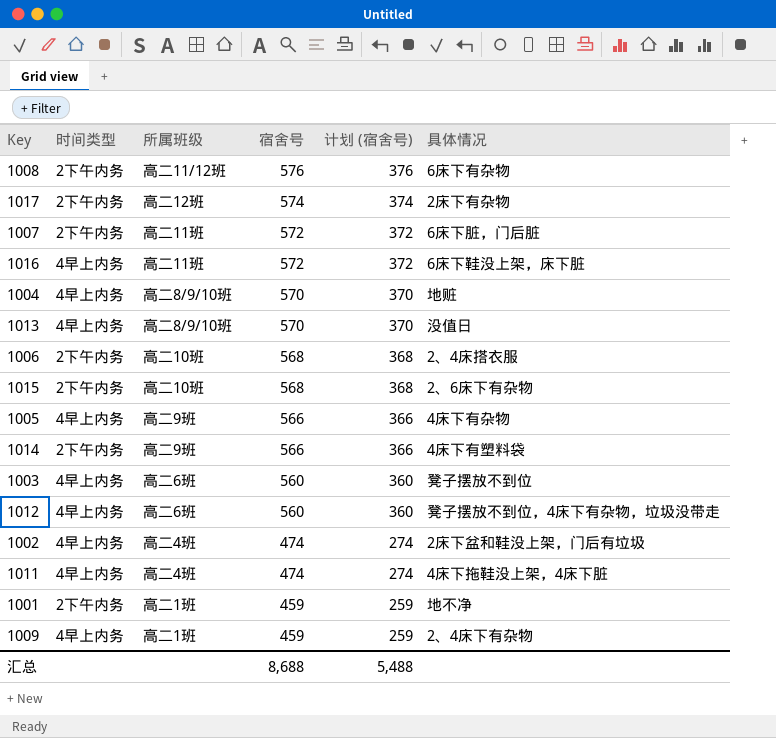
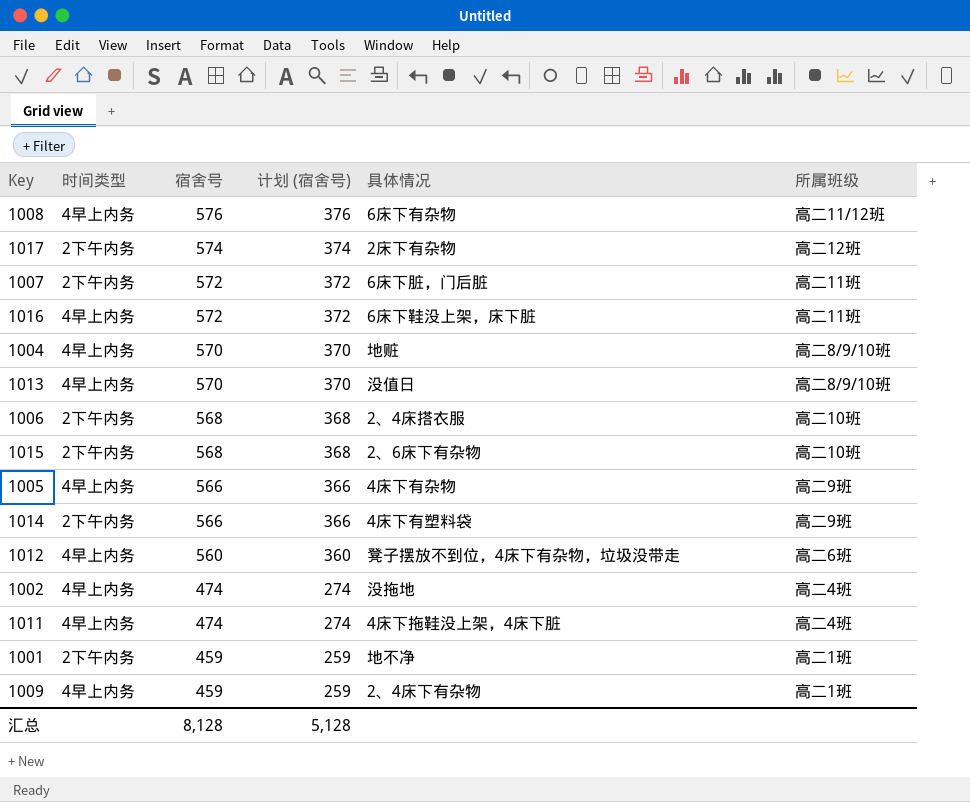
column 所属班级 | position: 3 -> 6
row 1003: 4早上内务 | 高二6班 | 560 | 360 | 凳子摆放不到位 -> none
1008 | 时间类型: 2下午内务 -> 4早上内务
1002 | 具体情况: 2床下盆和鞋没上架，门后有垃圾 -> 没拖地
汇总 | 宿舍号: 8,688 -> 8,128
汇总 | 计划 (宿舍号): 5,488 -> 5,128

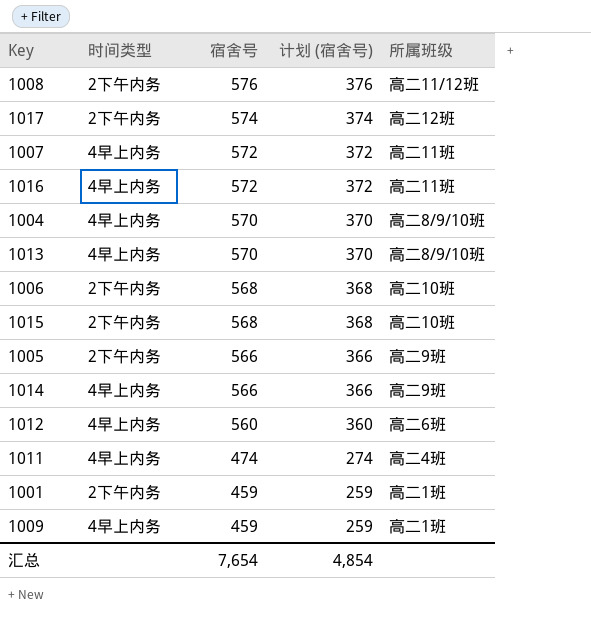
column 具体情况 | position: 5 -> none
row 1002: 4早上内务 | 474 | 274 | 没拖地 | 高二4班 -> none
1008 | 时间类型: 4早上内务 -> 2下午内务
1007 | 时间类型: 2下午内务 -> 4早上内务
1005 | 时间类型: 4早上内务 -> 2下午内务
1014 | 时间类型: 2下午内务 -> 4早上内务
汇总 | 宿舍号: 8,128 -> 7,654
汇总 | 计划 (宿舍号): 5,128 -> 4,854

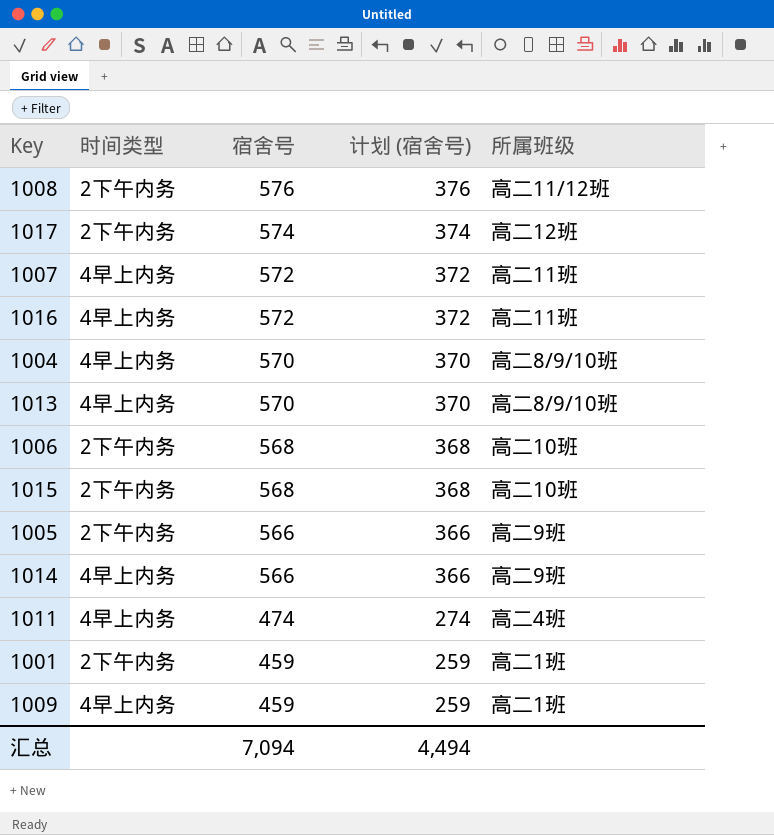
row 1012: 4早上内务 | 560 | 360 | 高二6班 -> none
汇总 | 宿舍号: 7,654 -> 7,094
汇总 | 计划 (宿舍号): 4,854 -> 4,494

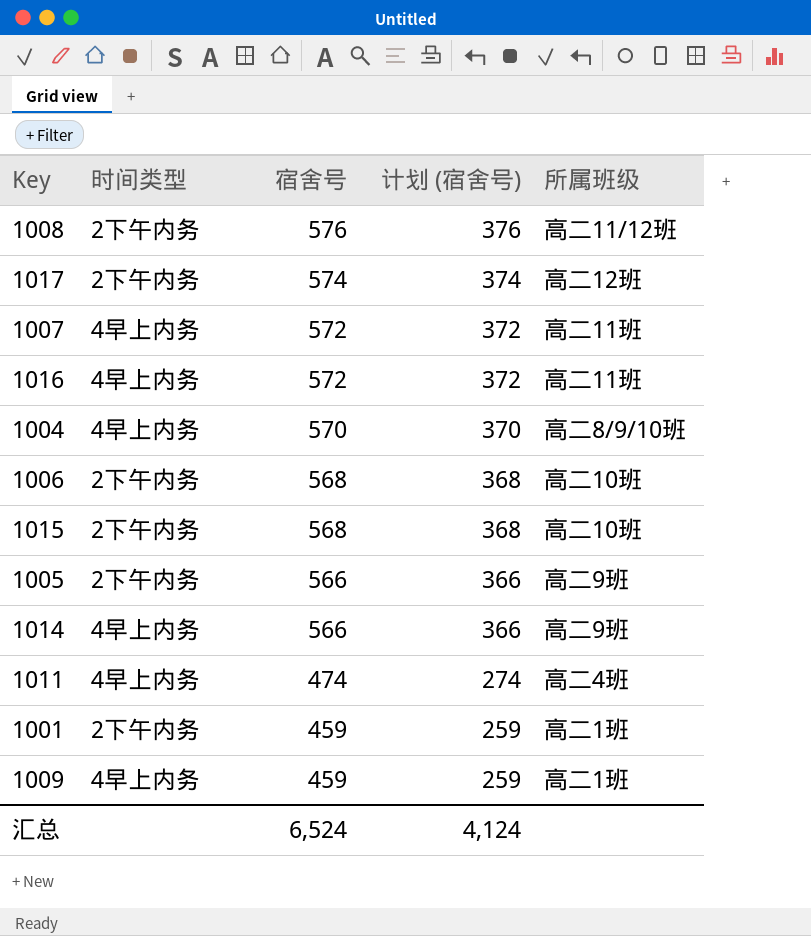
row 1013: 4早上内务 | 570 | 370 | 高二8/9/10班 -> none
汇总 | 宿舍号: 7,094 -> 6,524
汇总 | 计划 (宿舍号): 4,494 -> 4,124

